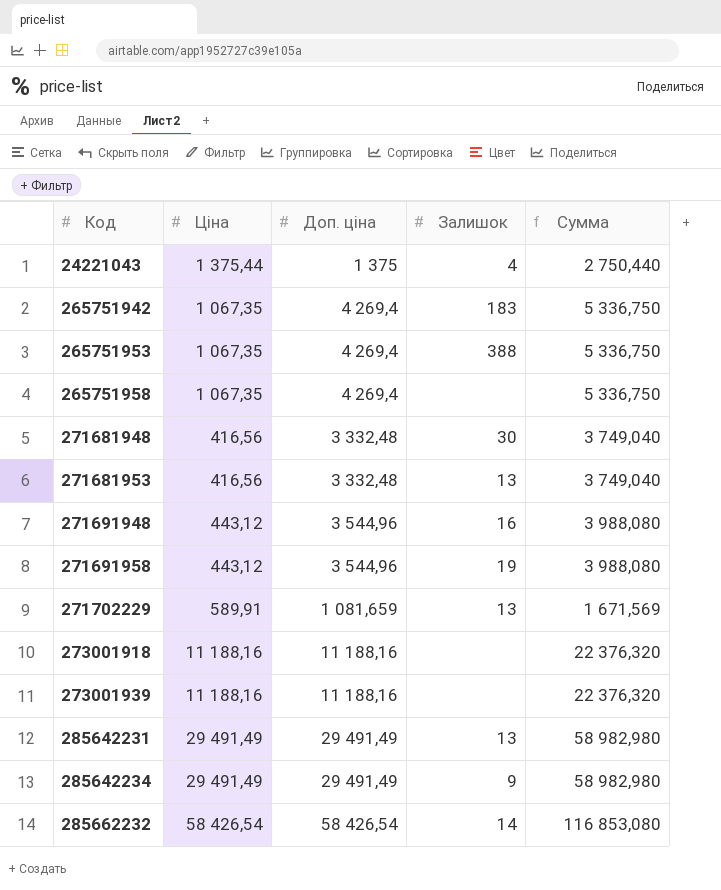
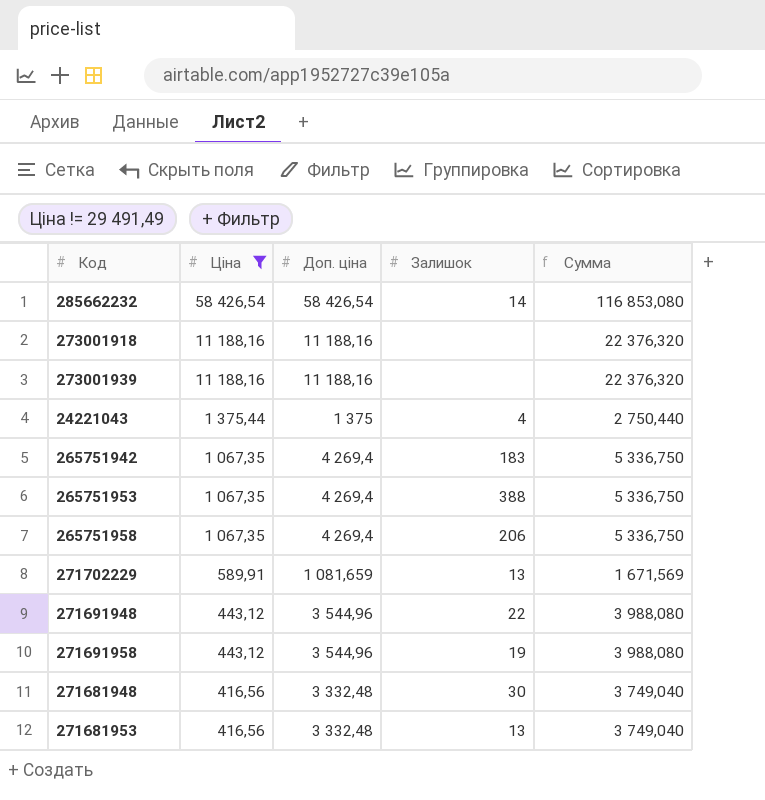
filter: none -> Ціна != 29 491,49
row order: Код ascending -> Ціна descending
265751958 | Залишок: none -> 206
271691948 | Залишок: 16 -> 22

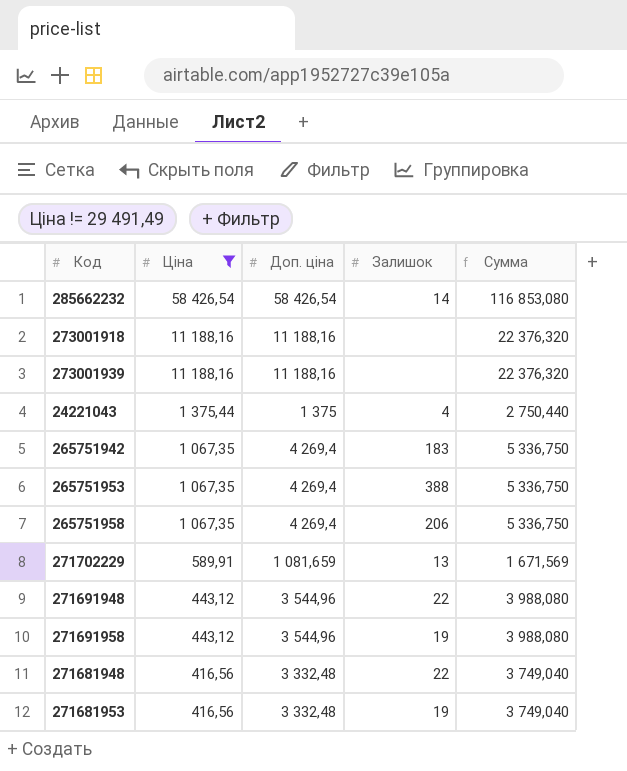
271681948 | Залишок: 30 -> 22
271681953 | Залишок: 13 -> 19

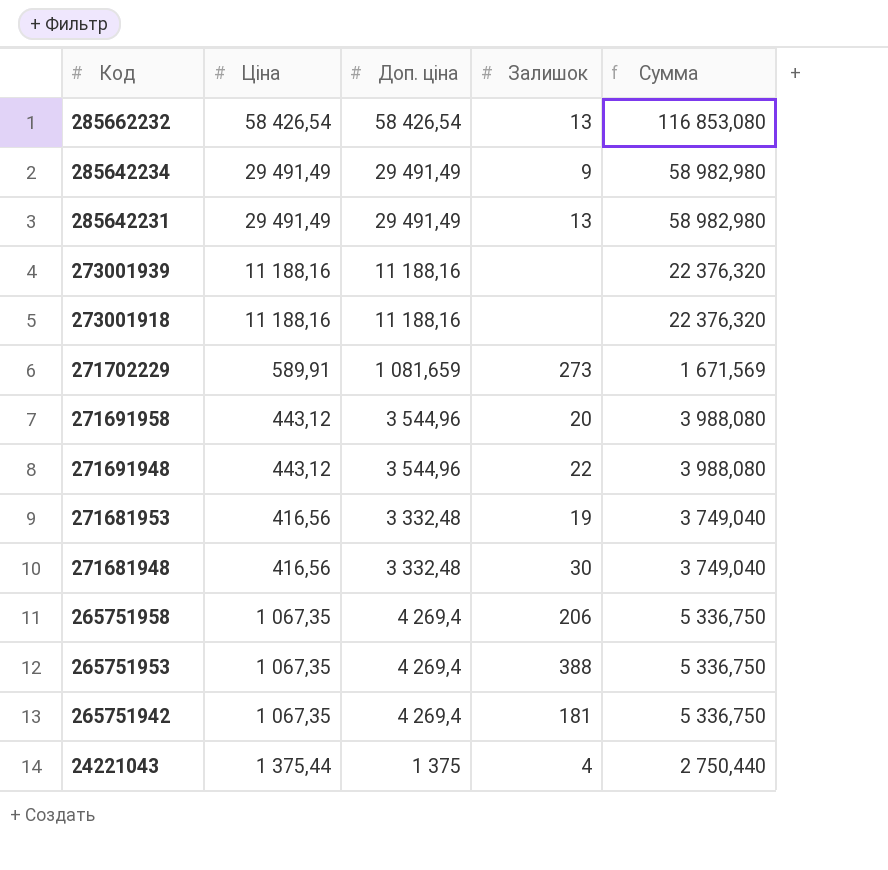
filter: Ціна != 29 491,49 -> none
row order: Ціна descending -> Код descending
285662232 | Залишок: 14 -> 13
271702229 | Залишок: 13 -> 273
271691958 | Залишок: 19 -> 20
271681948 | Залишок: 22 -> 30
265751942 | Залишок: 183 -> 181

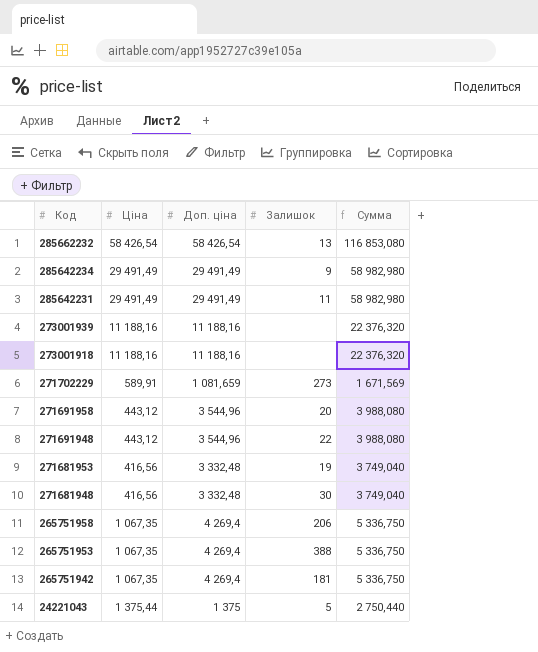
285642231 | Залишок: 13 -> 11
24221043 | Залишок: 4 -> 5

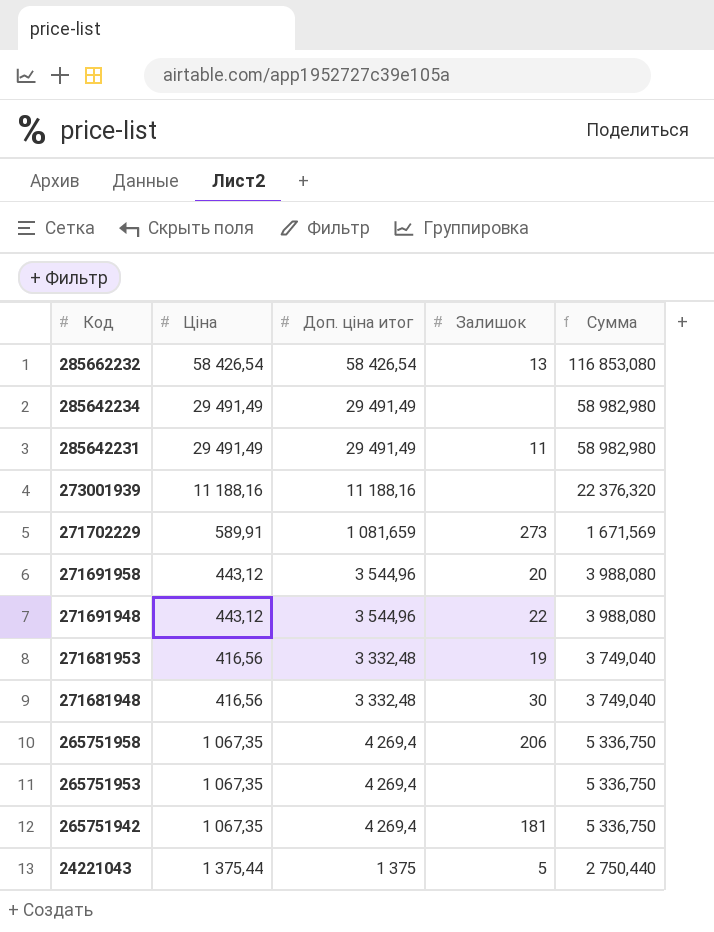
column name: Доп. ціна -> Доп. ціна итог
row 273001918: 11 188,16 | 11 188,16 | none | 22 376,320 -> none
285642234 | Залишок: 9 -> none
265751953 | Залишок: 388 -> none

